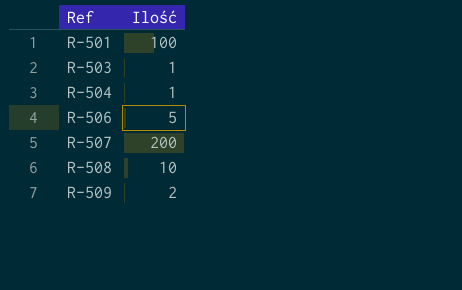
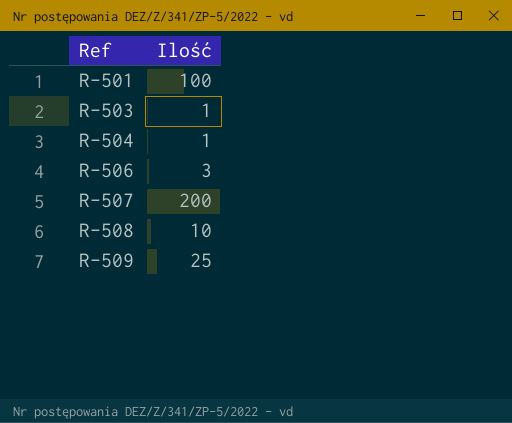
R-506 | Ilość: 5 -> 3
R-509 | Ilość: 2 -> 25

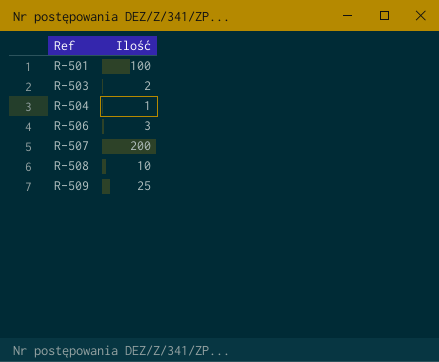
R-503 | Ilość: 1 -> 2

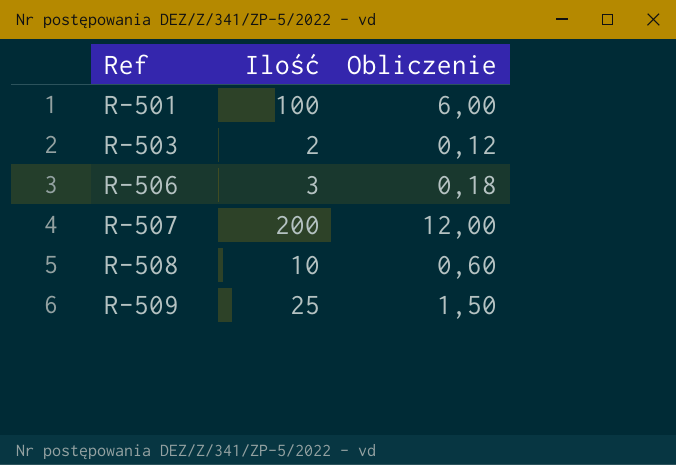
column Obliczenie | formula: none -> [Ilość] * 0,06
row R-504: 1 -> none

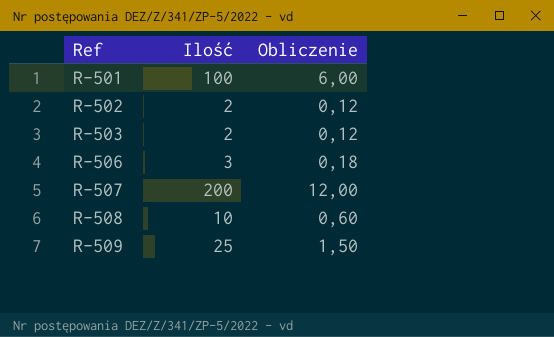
row R-502: none -> 2 | 0,12

